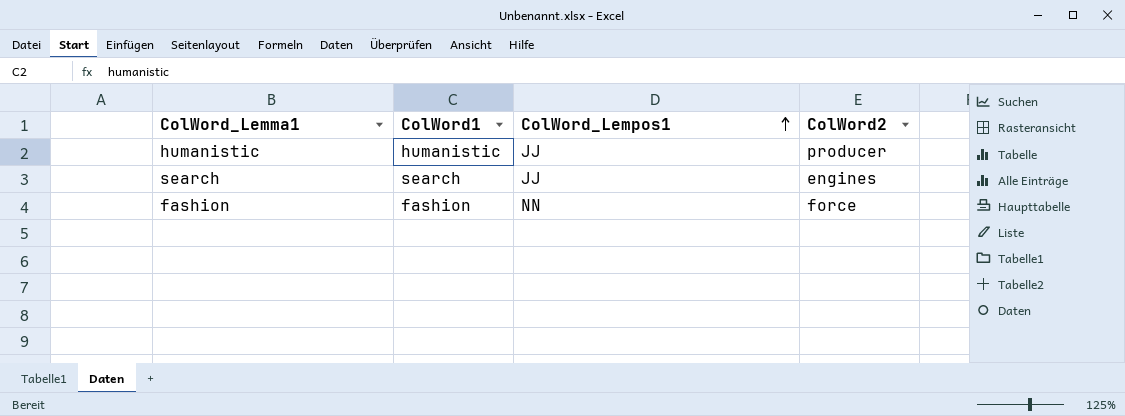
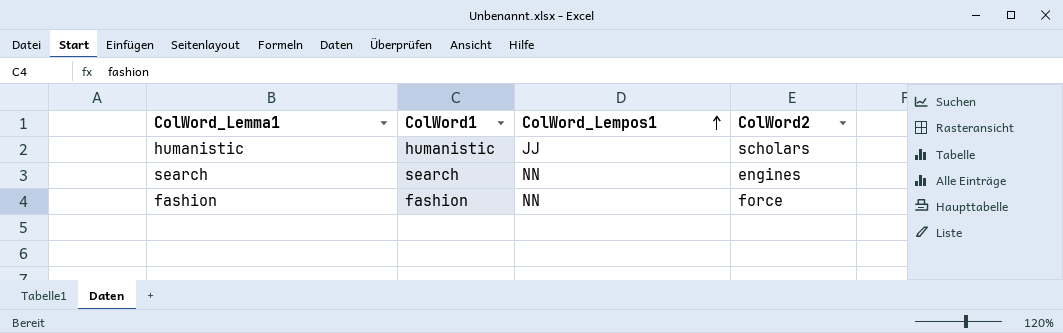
humanistic | ColWord2: producer -> scholars
search | ColWord_Lempos1: JJ -> NN

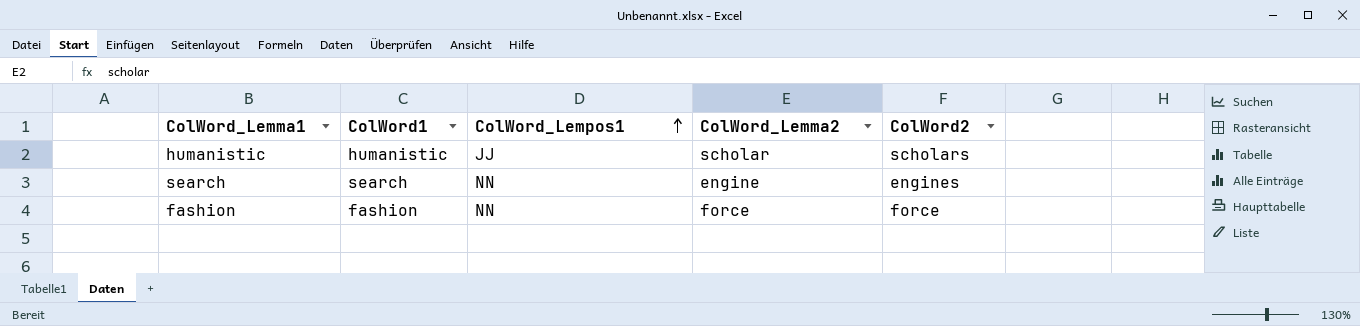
column ColWord_Lemma2 | position: none -> 4

